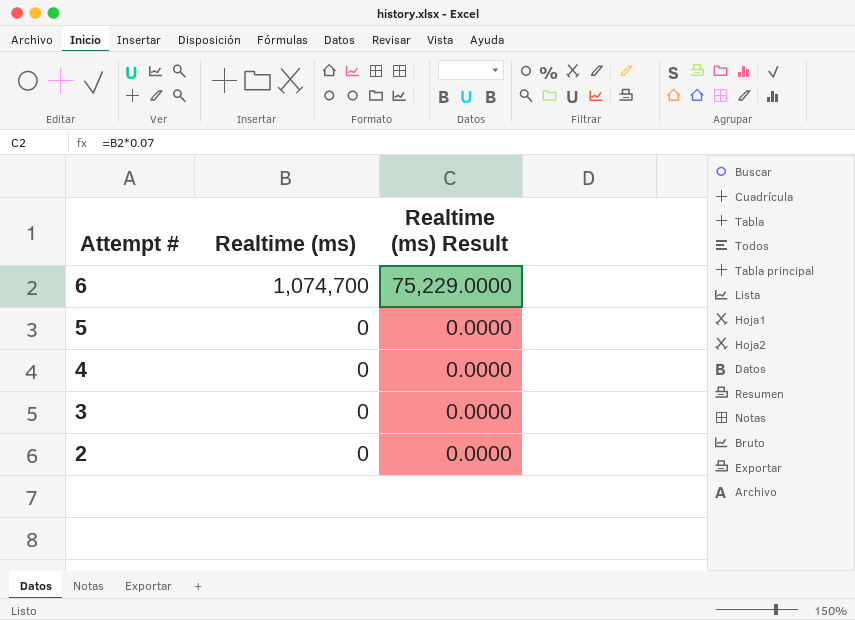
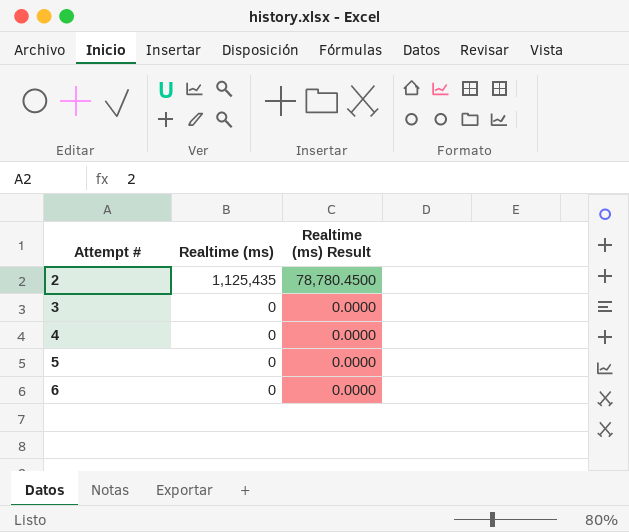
row order: Attempt # descending -> Attempt # ascending
2 | Realtime (ms): 0 -> 1,125,435
2 | Realtime (ms) Result: 0.0000 -> 78,780.4500
6 | Realtime (ms): 1,074,700 -> 0
6 | Realtime (ms) Result: 75,229.0000 -> 0.0000

